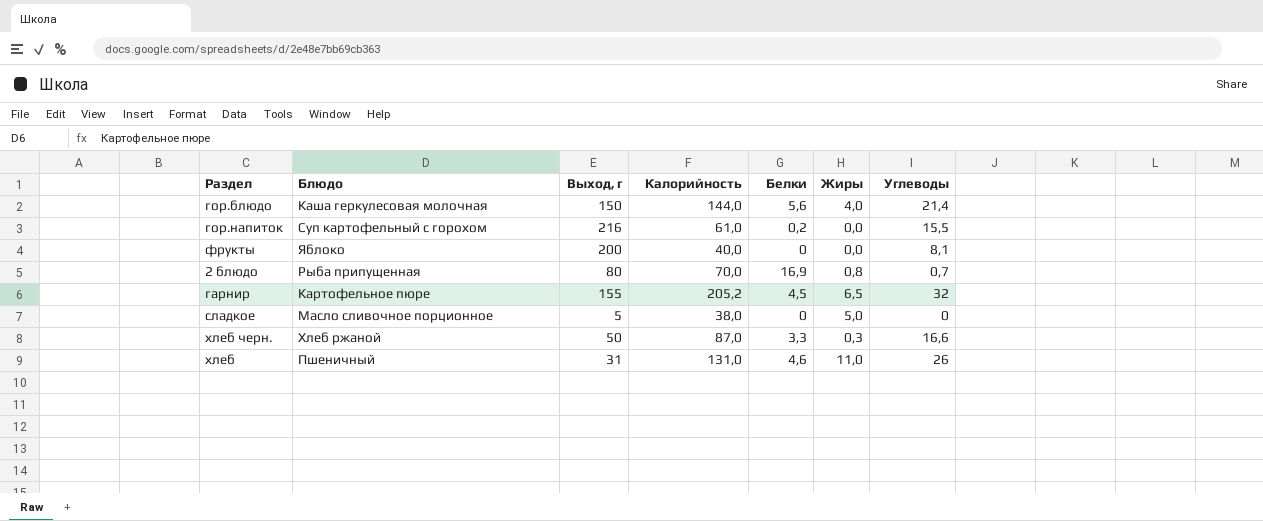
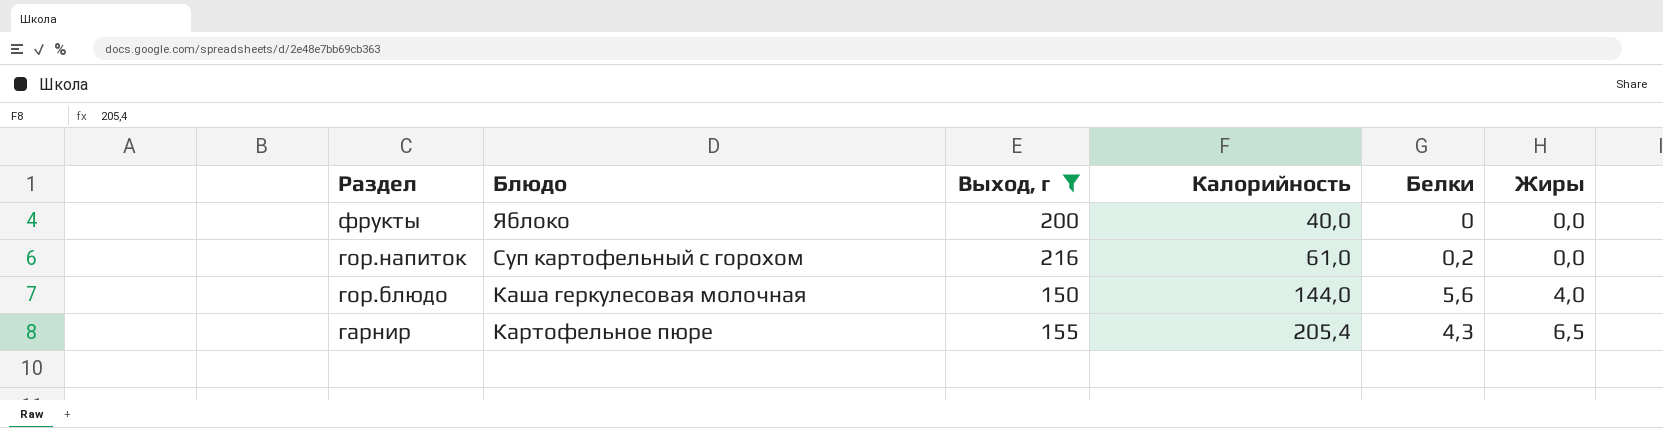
filter: none -> Выход, г >= 150
row order: none -> Раздел descending
column Углеводы | position: 7 -> none
гарнир | Калорийность: 205,2 -> 205,4
гарнир | Белки: 4,5 -> 4,3

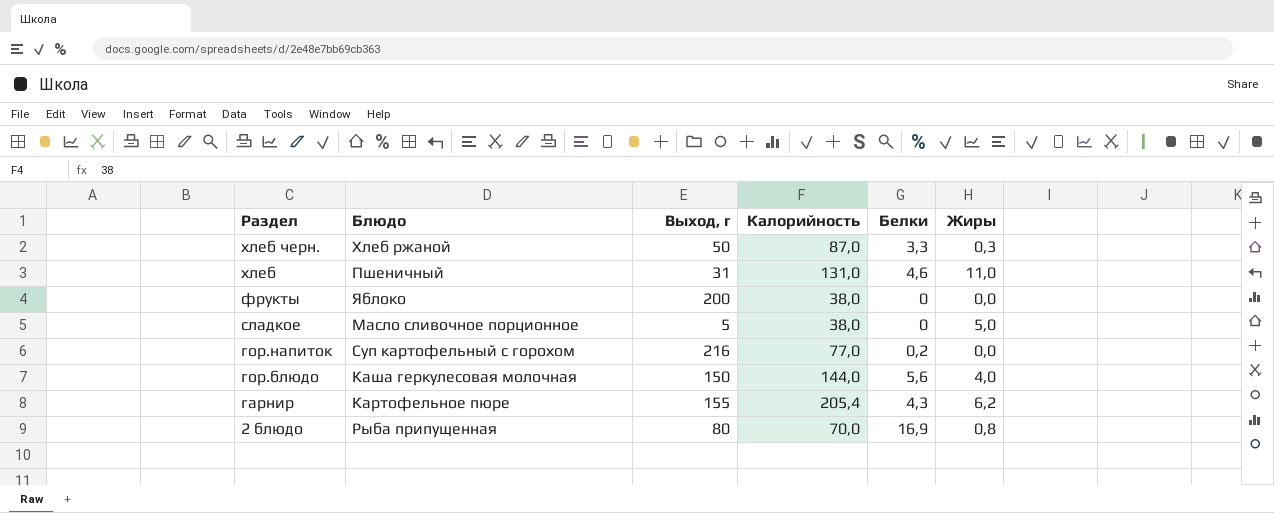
filter: Выход, г >= 150 -> none
фрукты | Калорийность: 40,0 -> 38,0
гор.напиток | Калорийность: 61,0 -> 77,0
гарнир | Жиры: 6,5 -> 6,2

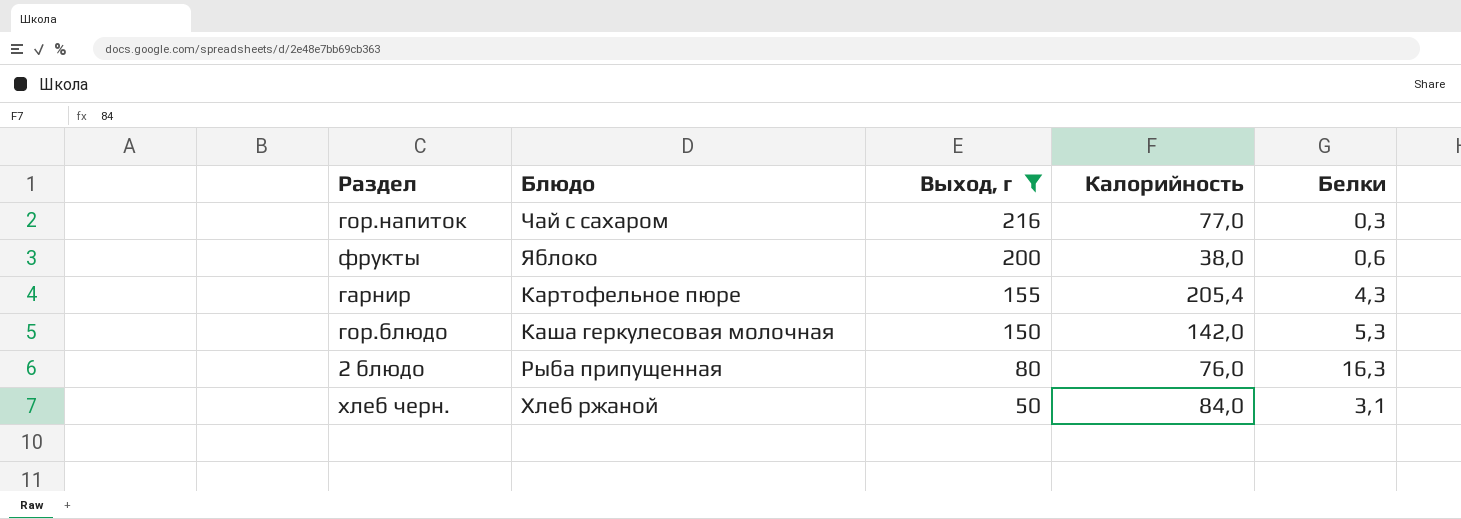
filter: none -> Выход, г >= 50
row order: Раздел descending -> Выход, г descending
column Жиры | position: 6 -> none
гор.напиток | Блюдо: Суп картофельный c горохом -> Чай с сахаром
гор.напиток | Белки: 0,2 -> 0,3
фрукты | Белки: 0 -> 0,6
гор.блюдо | Калорийность: 144,0 -> 142,0
гор.блюдо | Белки: 5,6 -> 5,3
2 блюдо | Калорийность: 70,0 -> 76,0
2 блюдо | Белки: 16,9 -> 16,3
хлеб черн. | Калорийность: 87,0 -> 84,0
хлеб черн. | Белки: 3,3 -> 3,1

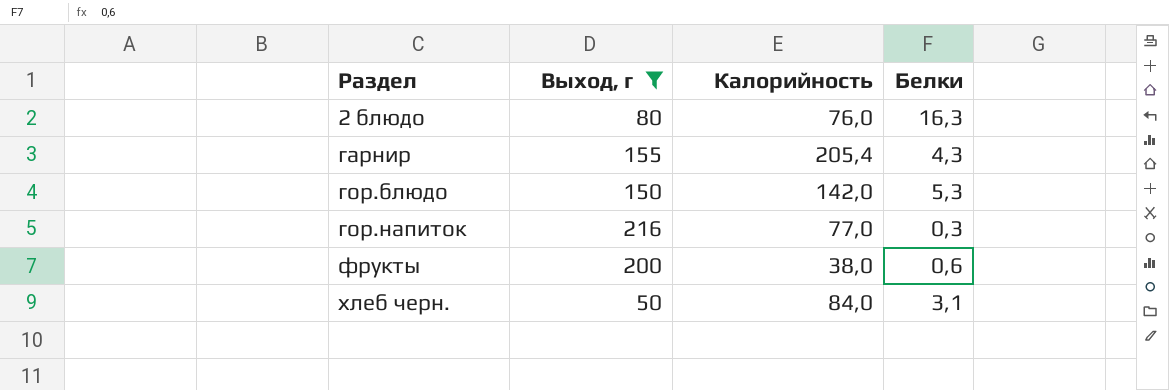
row order: Выход, г descending -> Раздел ascending
column Блюдо | position: 2 -> none

